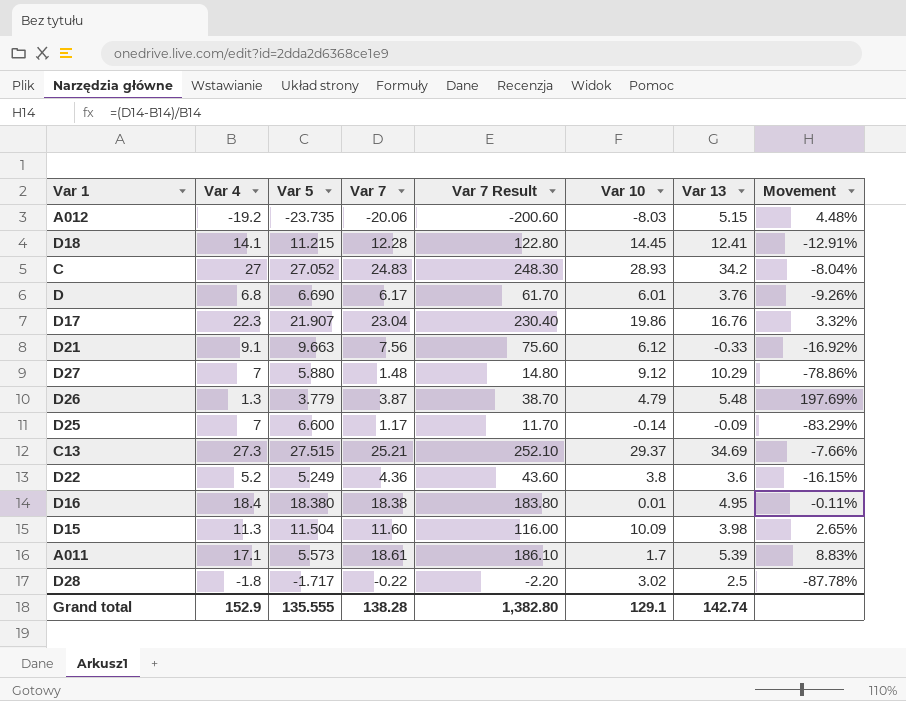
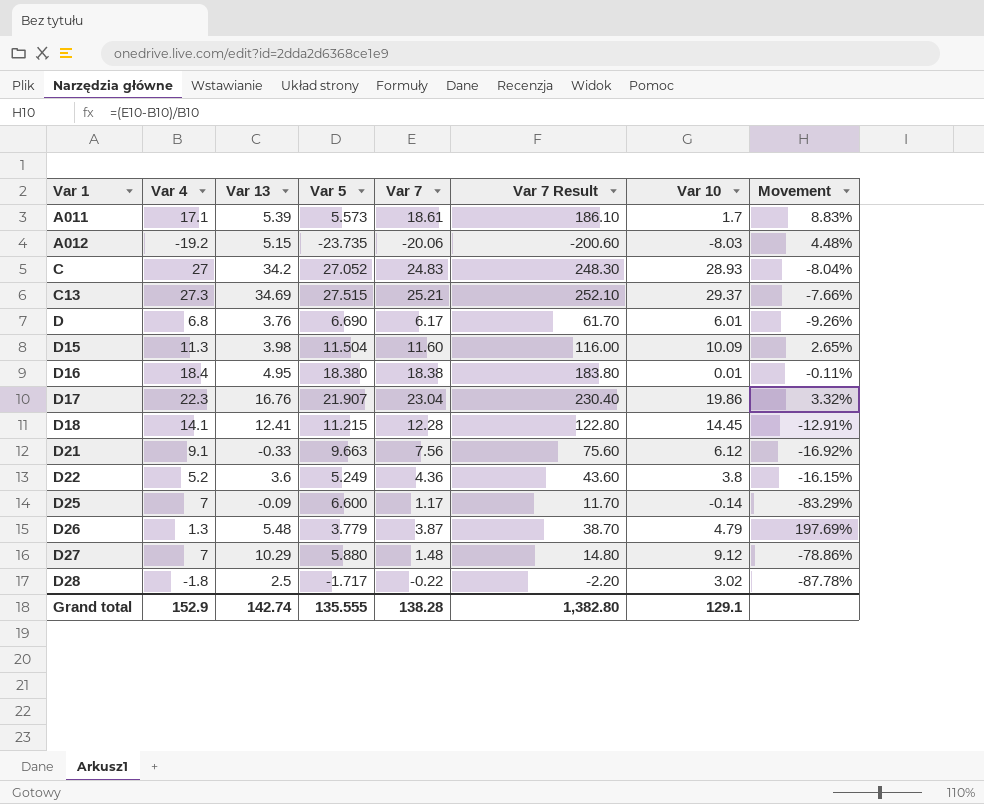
row order: none -> Var 1 ascending
column Var 13 | position: 7 -> 3

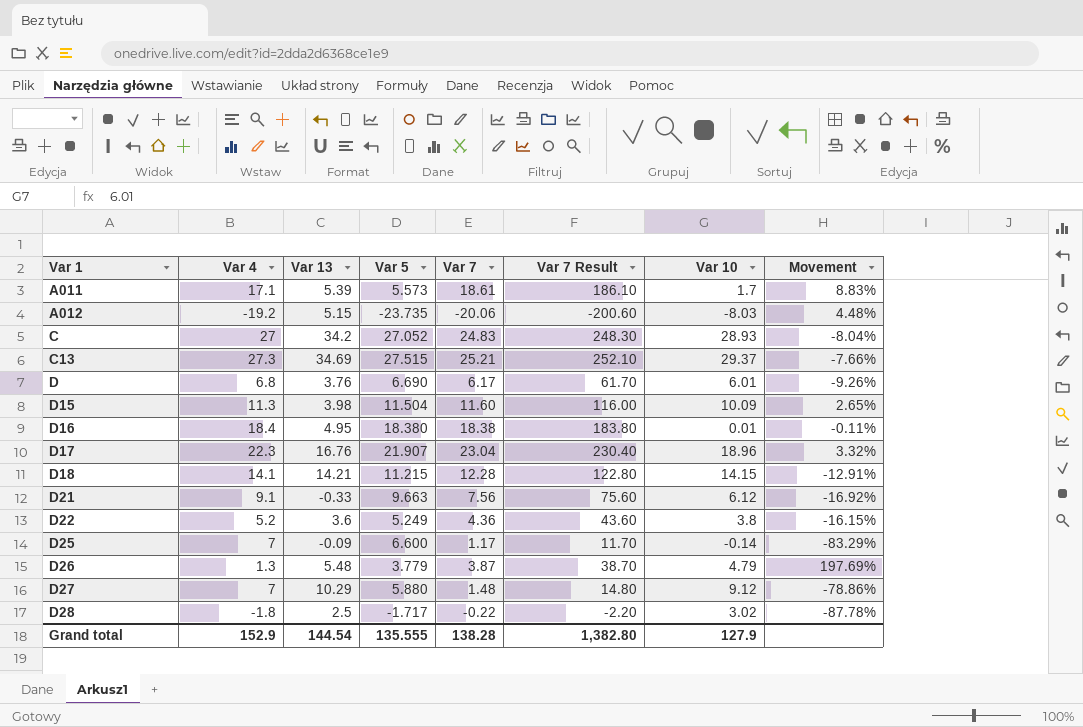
D17 | Var 10: 19.86 -> 18.96
D18 | Var 13: 12.41 -> 14.21
D18 | Var 10: 14.45 -> 14.15
Grand total | Var 13: 142.74 -> 144.54
Grand total | Var 10: 129.1 -> 127.9

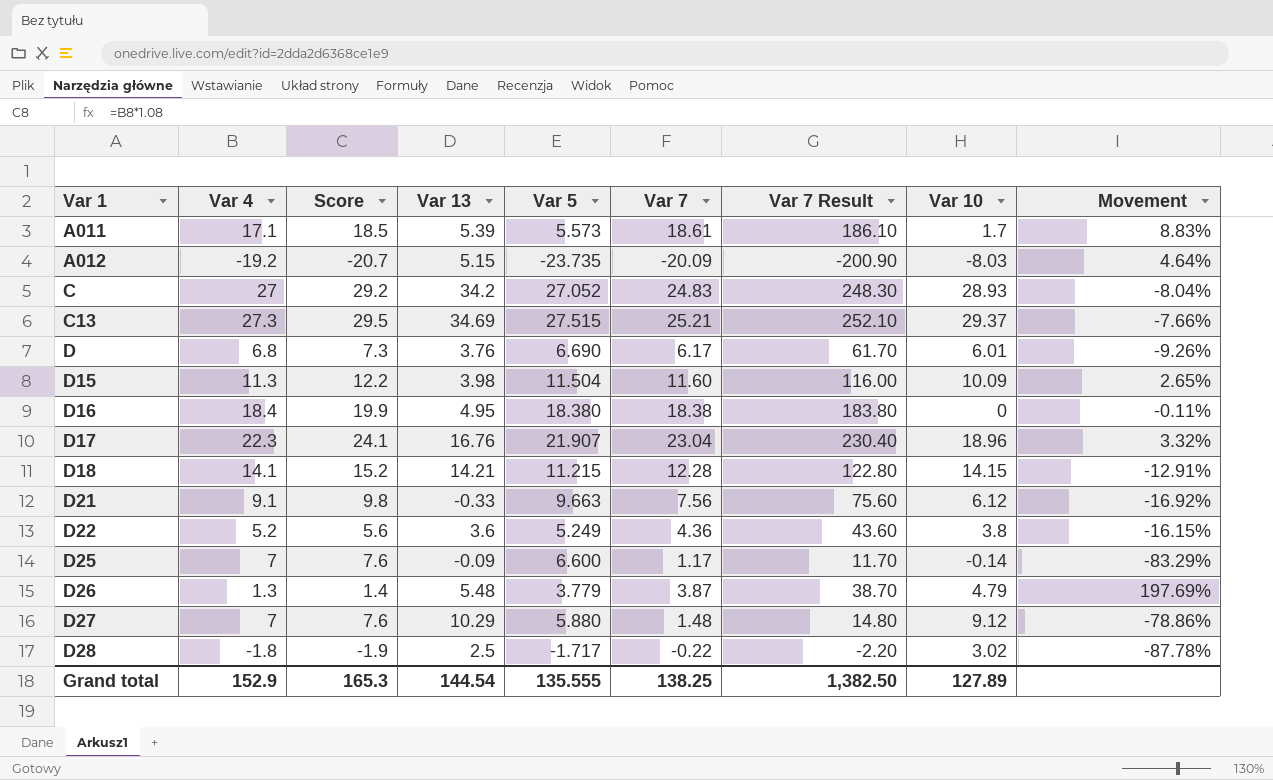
column Score | formula: none -> [Var 4] * 1.08
A012 | Var 7: -20.06 -> -20.09
A012 | Var 7 Result: -200.60 -> -200.90
A012 | Movement: 4.48% -> 4.64%
D16 | Var 10: 0.01 -> 0
Grand total | Var 7: 138.28 -> 138.25
Grand total | Var 7 Result: 1,382.80 -> 1,382.50
Grand total | Var 10: 127.9 -> 127.89

